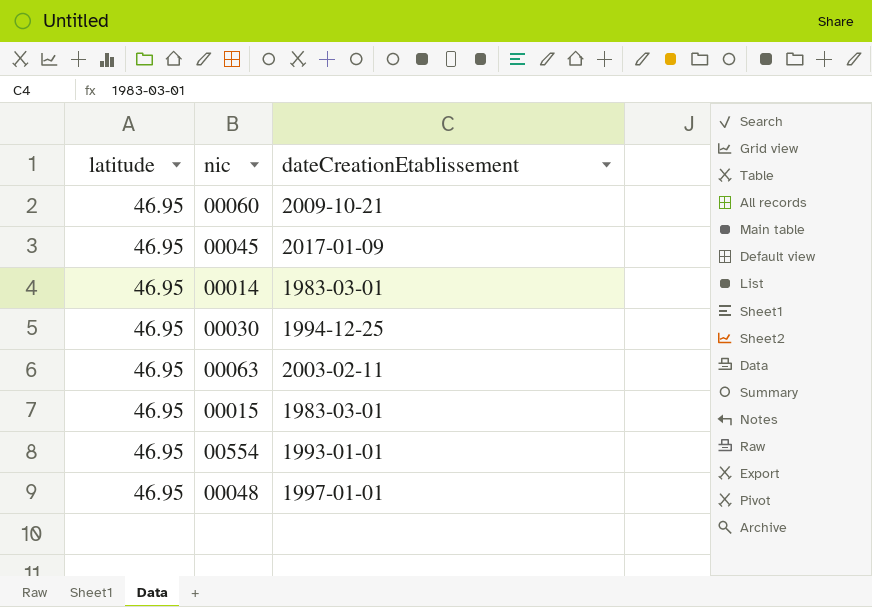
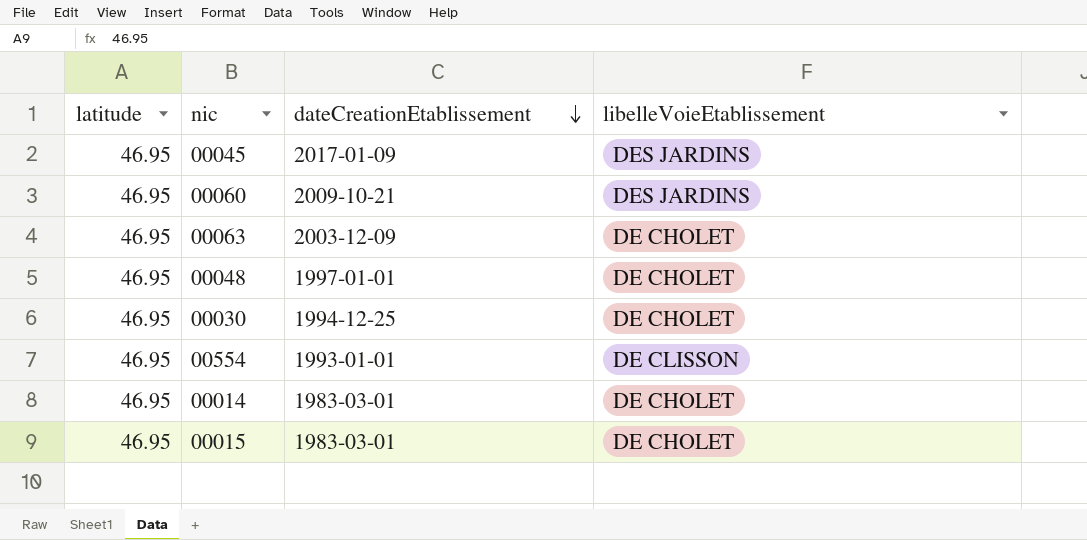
row order: none -> dateCreationEtablissement descending
column libelleVoieEtablissement | position: none -> 4
00063 | dateCreationEtablissement: 2003-02-11 -> 2003-12-09

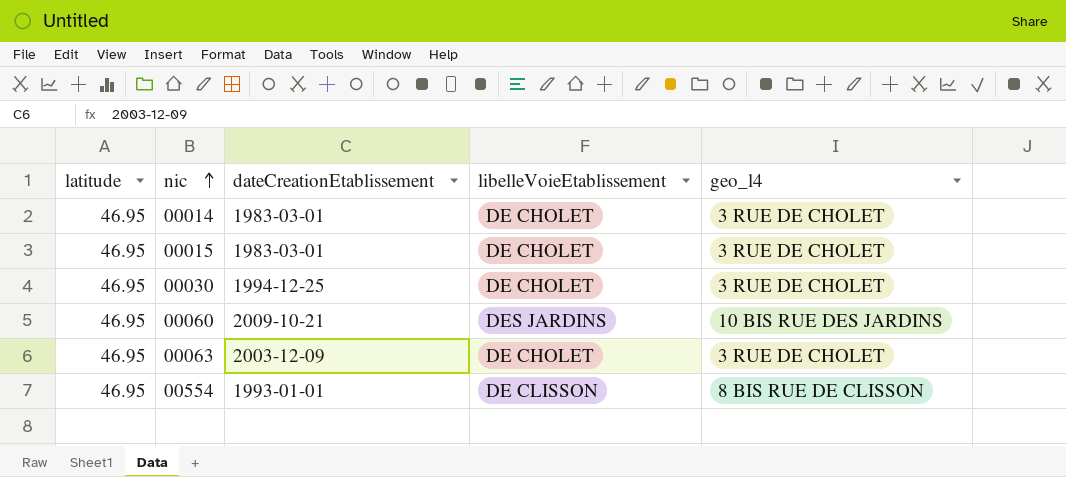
row order: dateCreationEtablissement descending -> nic ascending
column geo_l4 | position: none -> 5
row 00045: 46.95 | 2017-01-09 | DES JARDINS -> none
row 00048: 46.95 | 1997-01-01 | DE CHOLET -> none

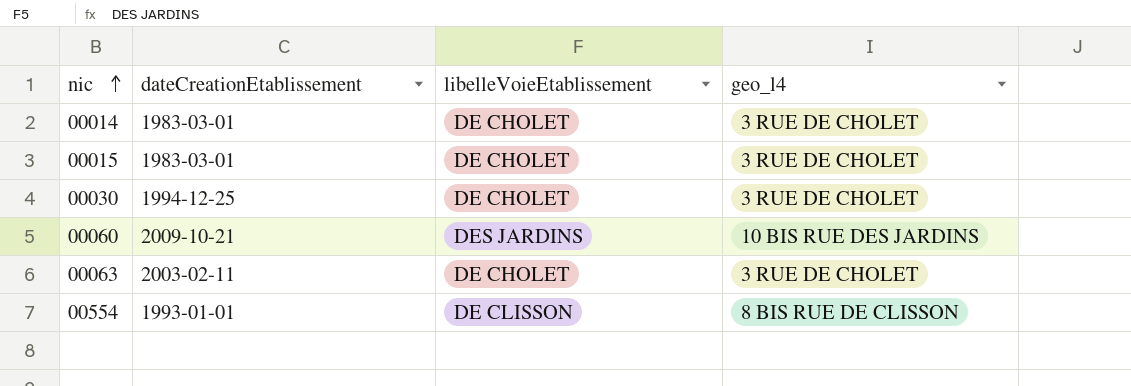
column latitude | position: 1 -> none
00063 | dateCreationEtablissement: 2003-12-09 -> 2003-02-11

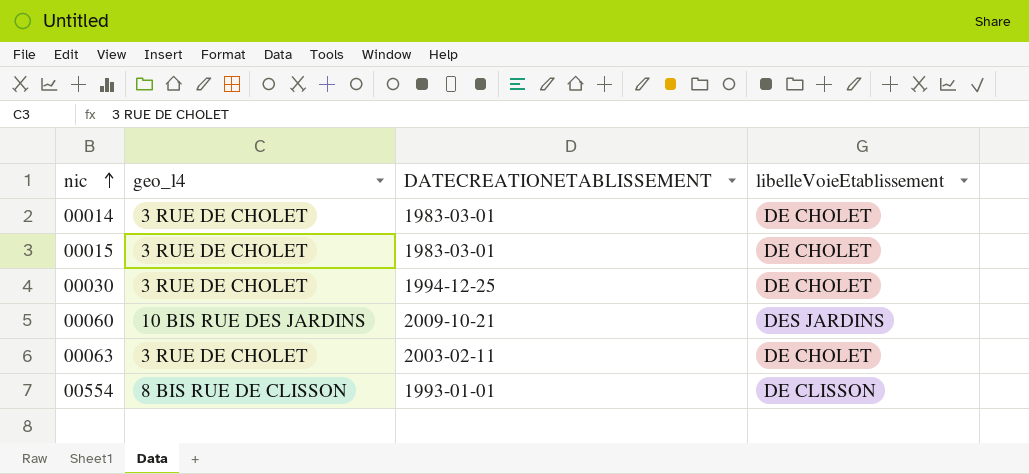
column geo_l4 | position: 4 -> 2
column name: dateCreationEtablissement -> DATECREATIONETABLISSEMENT

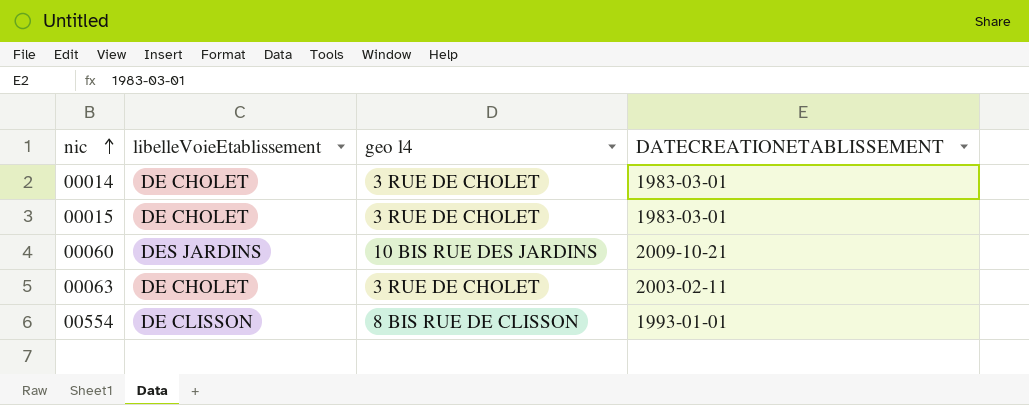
column libelleVoieEtablissement | position: 4 -> 2
column name: geo_l4 -> geo l4
row 00030: 3 RUE DE CHOLET | 1994-12-25 | DE CHOLET -> none

